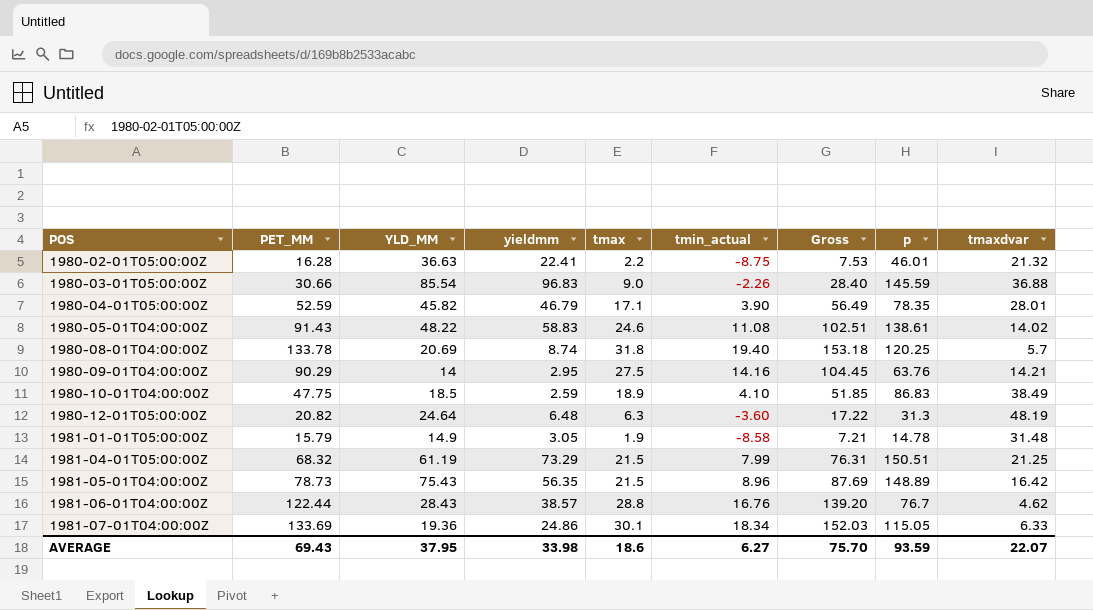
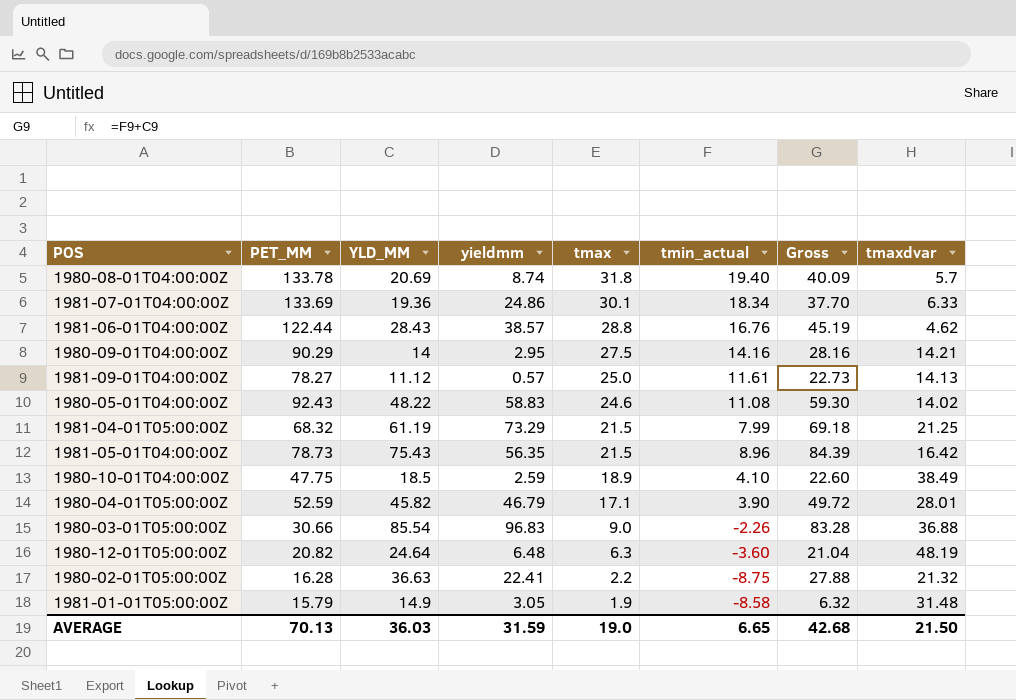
row order: POS ascending -> tmax descending
column p | position: 8 -> none
column Gross | formula: [PET_MM] + [tmin_actual] -> [YLD_MM] + [tmin_actual]
row 1981-09-01T04:00:00Z: none -> 78.27 | 11.12 | 0.57 | 25.0 | 11.61 | 22.73 | 14.13
1980-05-01T04:00:00Z | PET_MM: 91.43 -> 92.43
AVERAGE | PET_MM: 69.43 -> 70.13
AVERAGE | YLD_MM: 37.95 -> 36.03
AVERAGE | yieldmm: 33.98 -> 31.59
AVERAGE | tmax: 18.6 -> 19.0
AVERAGE | tmin_actual: 6.27 -> 6.65
AVERAGE | Gross: 75.70 -> 42.68
AVERAGE | tmaxdvar: 22.07 -> 21.50

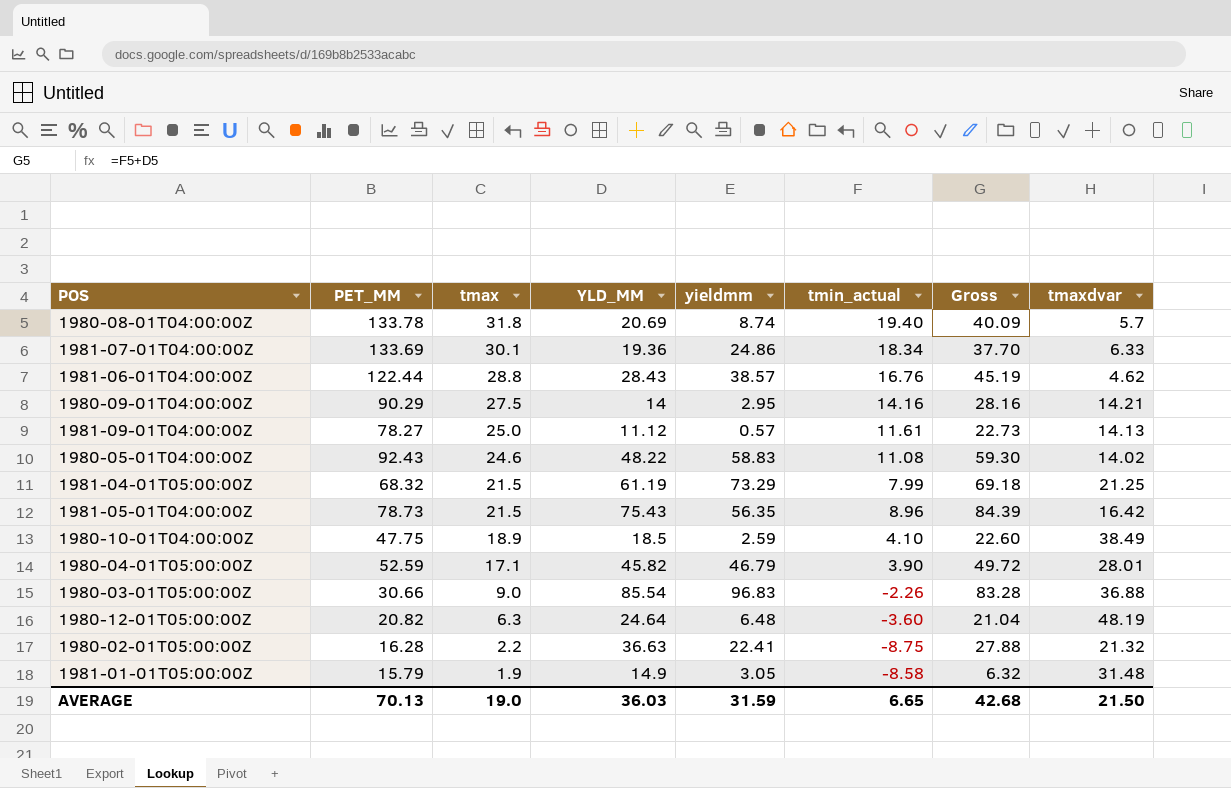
column tmax | position: 5 -> 3

